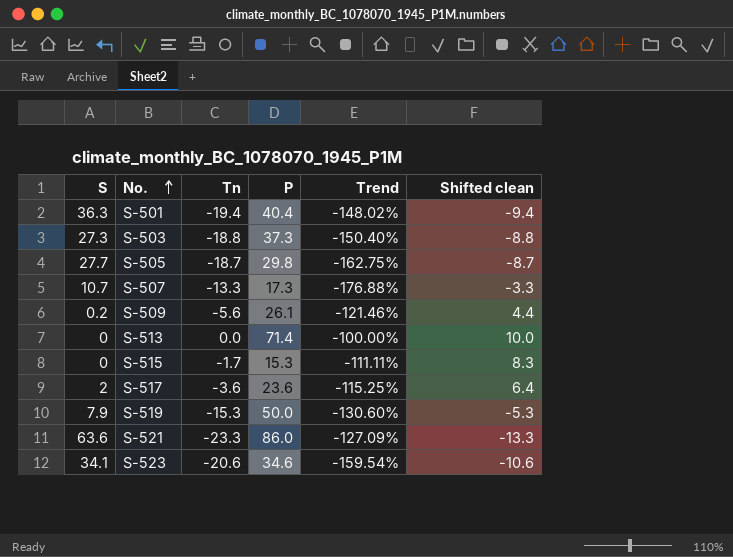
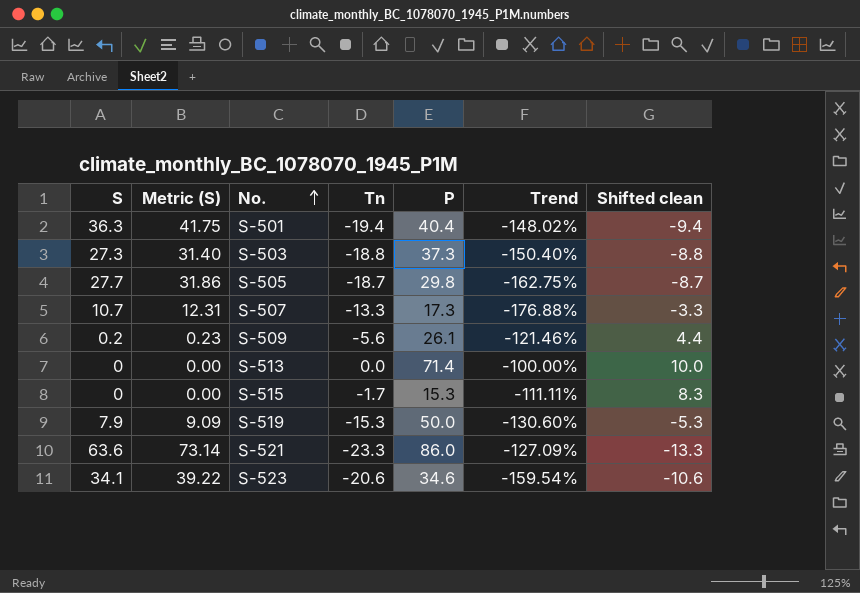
column Metric (S) | formula: none -> [S] * 1.15
row S-517: 2 | -3.6 | 23.6 | -115.25% | 6.4 -> none

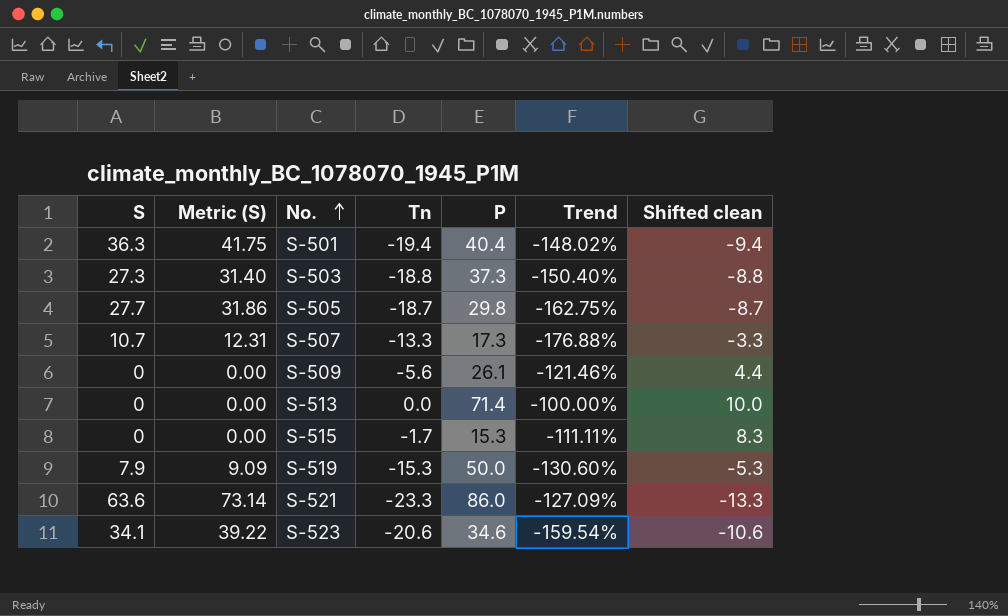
S-509 | S: 0.2 -> 0
S-509 | Metric (S): 0.23 -> 0.00

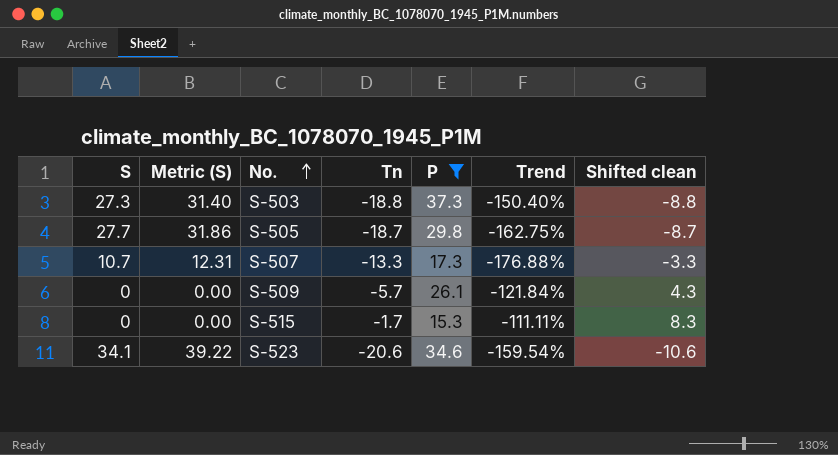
filter: none -> P <= 37.3
S-509 | Tn: -5.6 -> -5.7
S-509 | Trend: -121.46% -> -121.84%
S-509 | Shifted clean: 4.4 -> 4.3

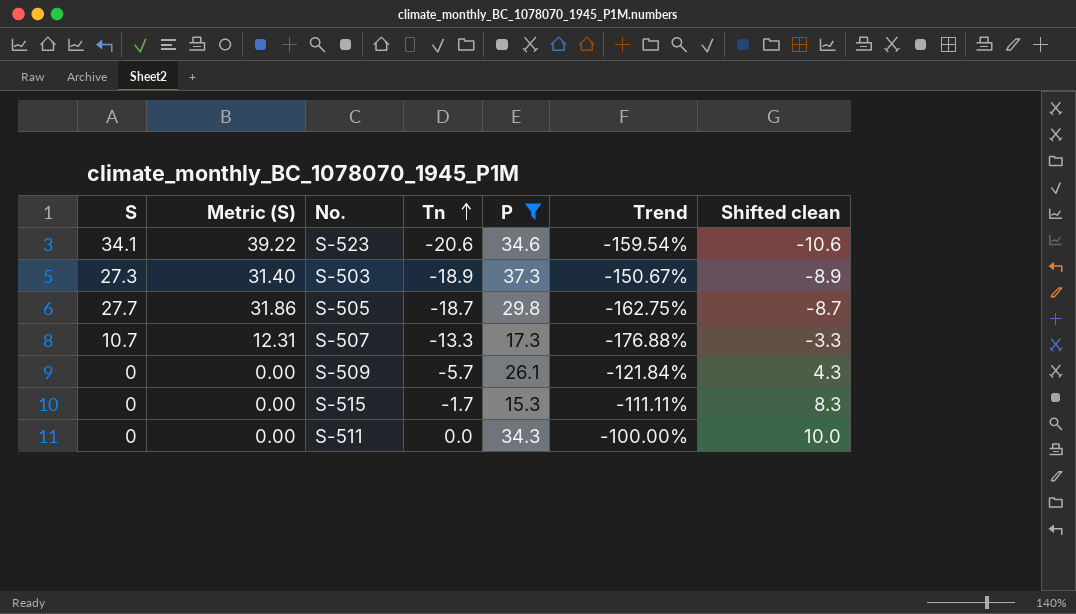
row order: No. ascending -> Tn ascending
S-503 | Tn: -18.8 -> -18.9
S-503 | Trend: -150.40% -> -150.67%
S-503 | Shifted clean: -8.8 -> -8.9
row S-511: none -> 0 | 0.00 | 0.0 | 34.3 | -100.00% | 10.0

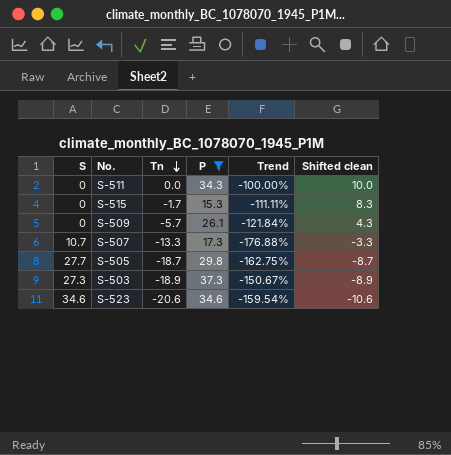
row order: Tn ascending -> Tn descending
column Metric (S) | formula: [S] * 1.15 -> none
S-523 | S: 34.1 -> 34.6

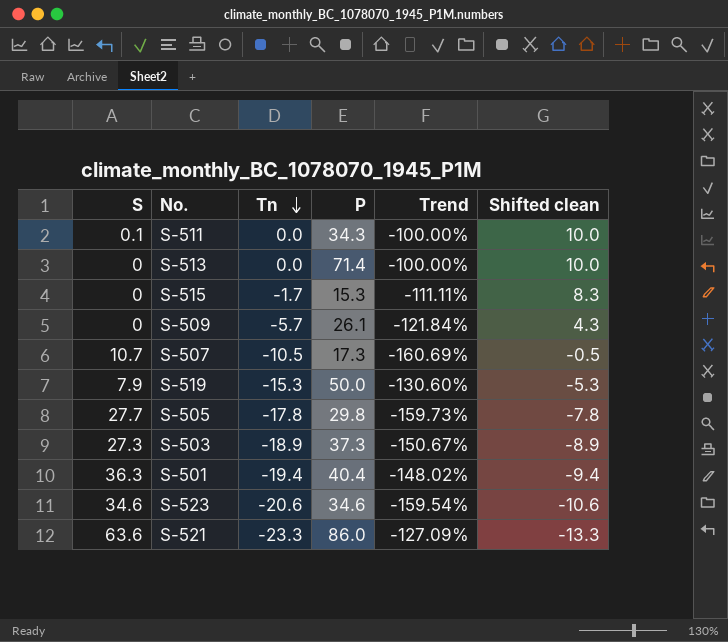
filter: P <= 37.3 -> none
S-511 | S: 0 -> 0.1
S-507 | Tn: -13.3 -> -10.5
S-507 | Trend: -176.88% -> -160.69%
S-507 | Shifted clean: -3.3 -> -0.5
S-505 | Tn: -18.7 -> -17.8
S-505 | Trend: -162.75% -> -159.73%
S-505 | Shifted clean: -8.7 -> -7.8

